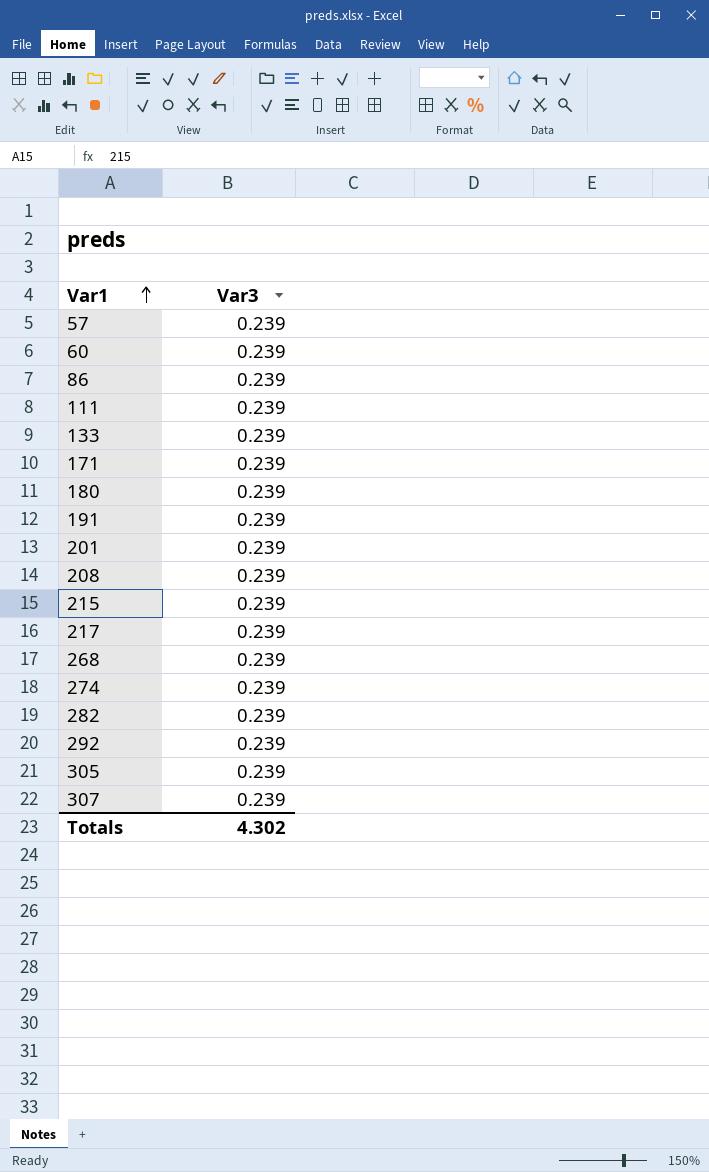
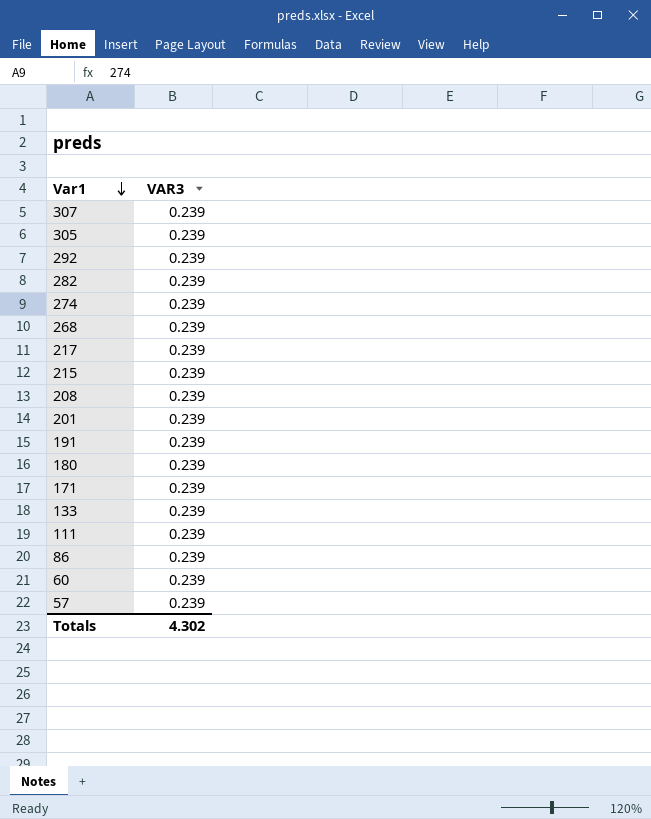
row order: Var1 ascending -> Var1 descending
column name: Var3 -> VAR3

